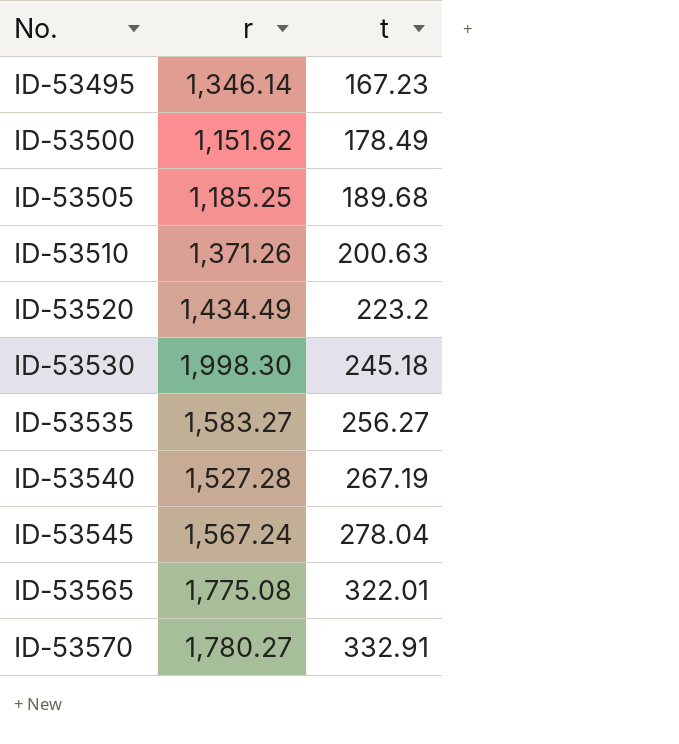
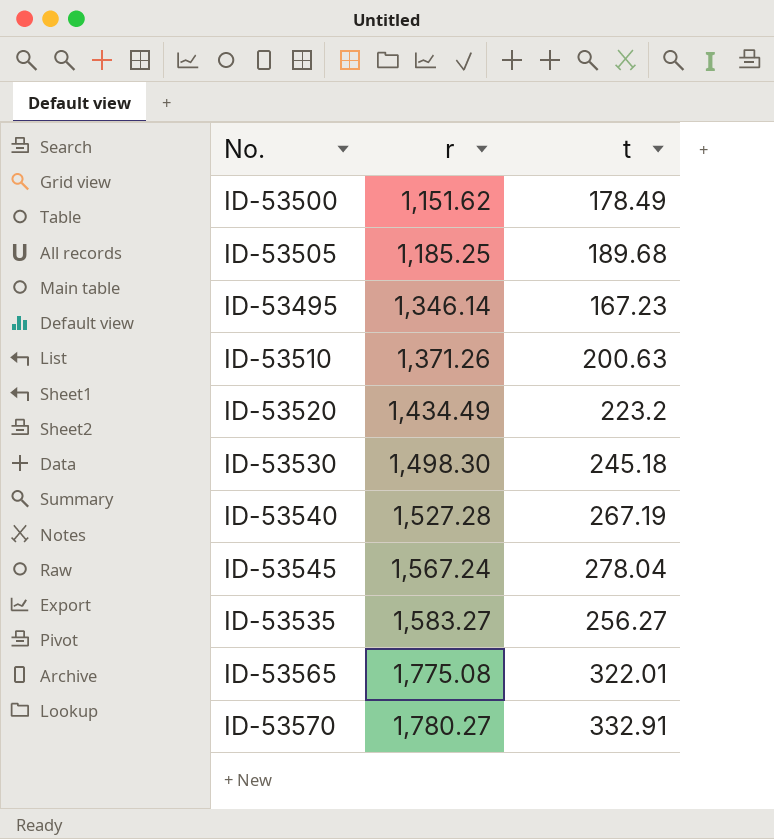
row order: No. ascending -> r ascending
ID-53530 | r: 1,998.30 -> 1,498.30

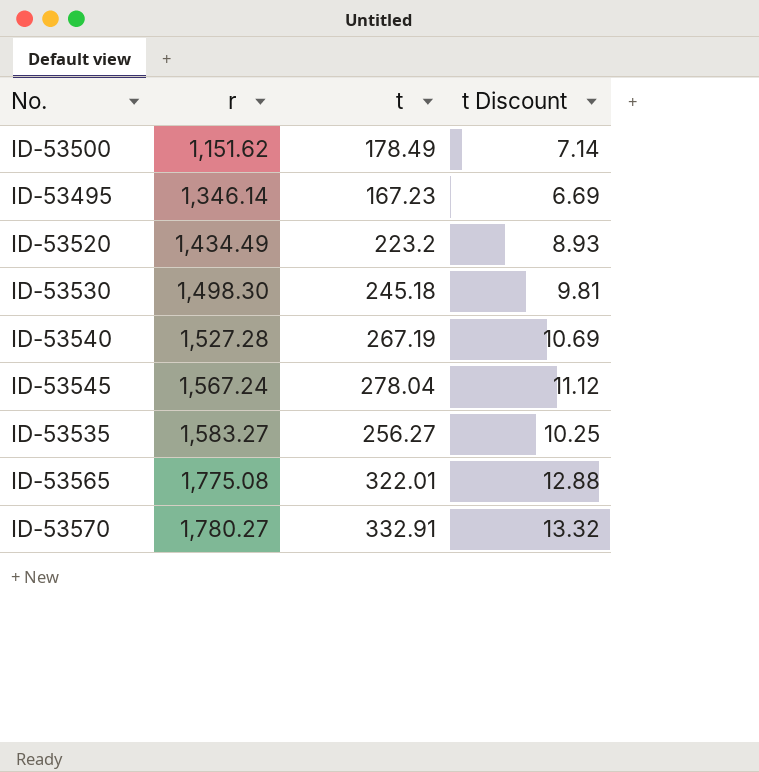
column t Discount | formula: none -> [t] * 0.04
row ID-53505: 1,185.25 | 189.68 -> none
row ID-53510: 1,371.26 | 200.63 -> none

